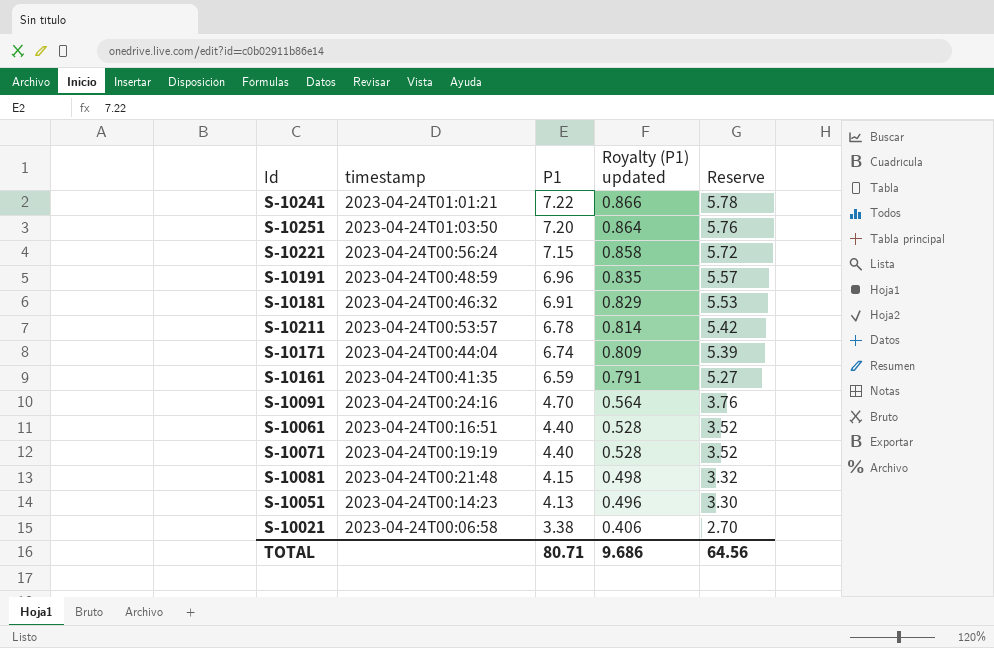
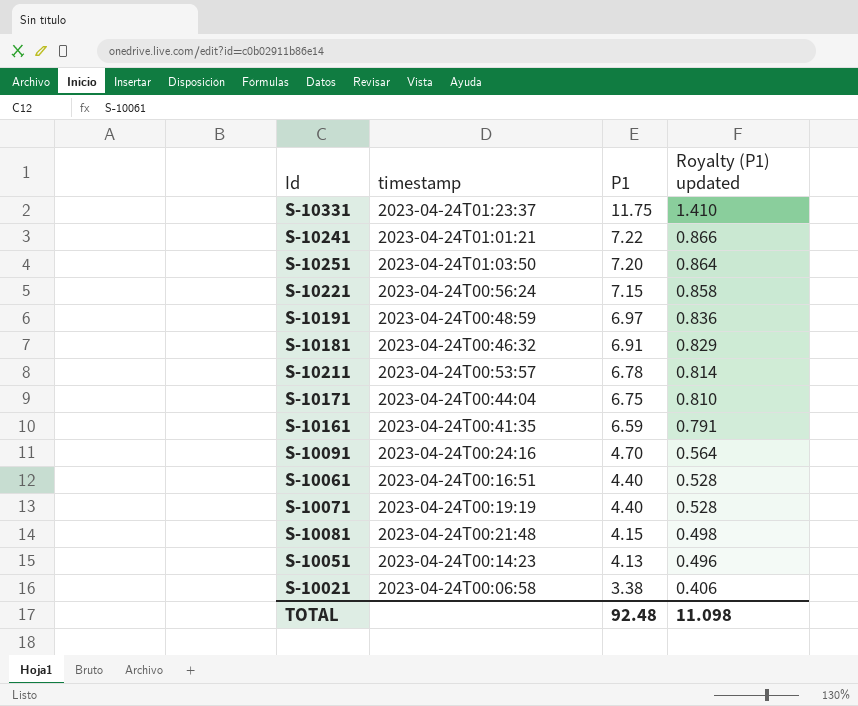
column Reserve | formula: [P1] * 0.8 -> none
row S-10331: none -> 2023-04-24T01:23:37 | 11.75 | 1.410
S-10191 | P1: 6.96 -> 6.97
S-10191 | Royalty (P1) updated: 0.835 -> 0.836
S-10171 | P1: 6.74 -> 6.75
S-10171 | Royalty (P1) updated: 0.809 -> 0.810
TOTAL | P1: 80.71 -> 92.48
TOTAL | Royalty (P1) updated: 9.686 -> 11.098

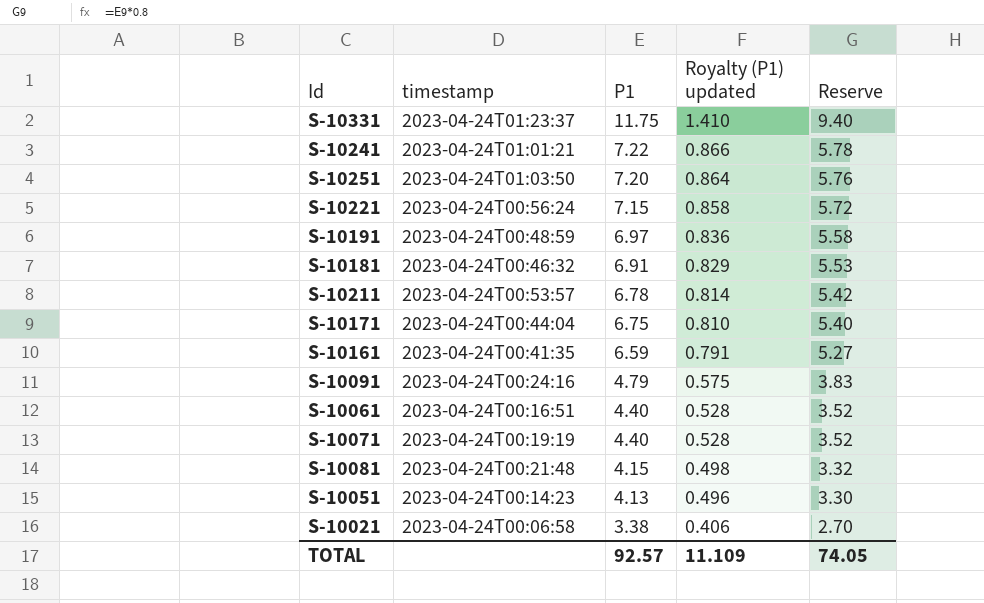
column Reserve | formula: none -> [P1] * 0.8
S-10091 | P1: 4.70 -> 4.79
S-10091 | Royalty (P1) updated: 0.564 -> 0.575
TOTAL | P1: 92.48 -> 92.57
TOTAL | Royalty (P1) updated: 11.098 -> 11.109

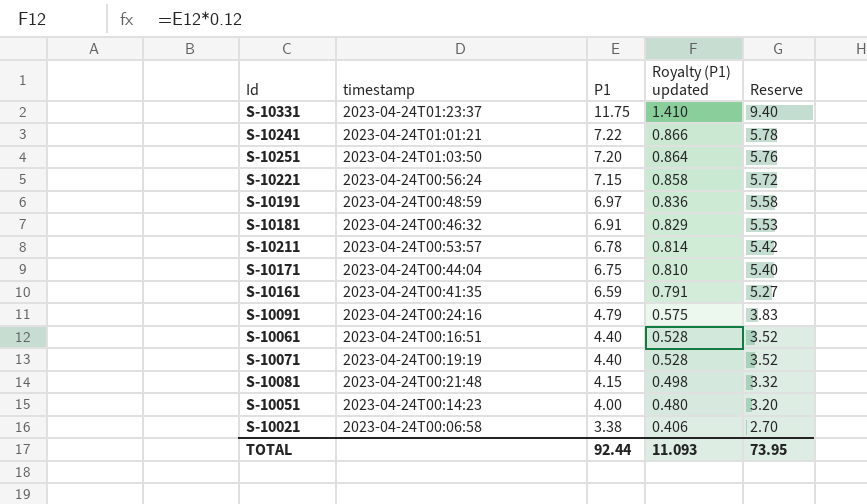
S-10051 | P1: 4.13 -> 4.00
S-10051 | Royalty (P1) updated: 0.496 -> 0.480
S-10051 | Reserve: 3.30 -> 3.20
TOTAL | P1: 92.57 -> 92.44
TOTAL | Royalty (P1) updated: 11.109 -> 11.093
TOTAL | Reserve: 74.05 -> 73.95

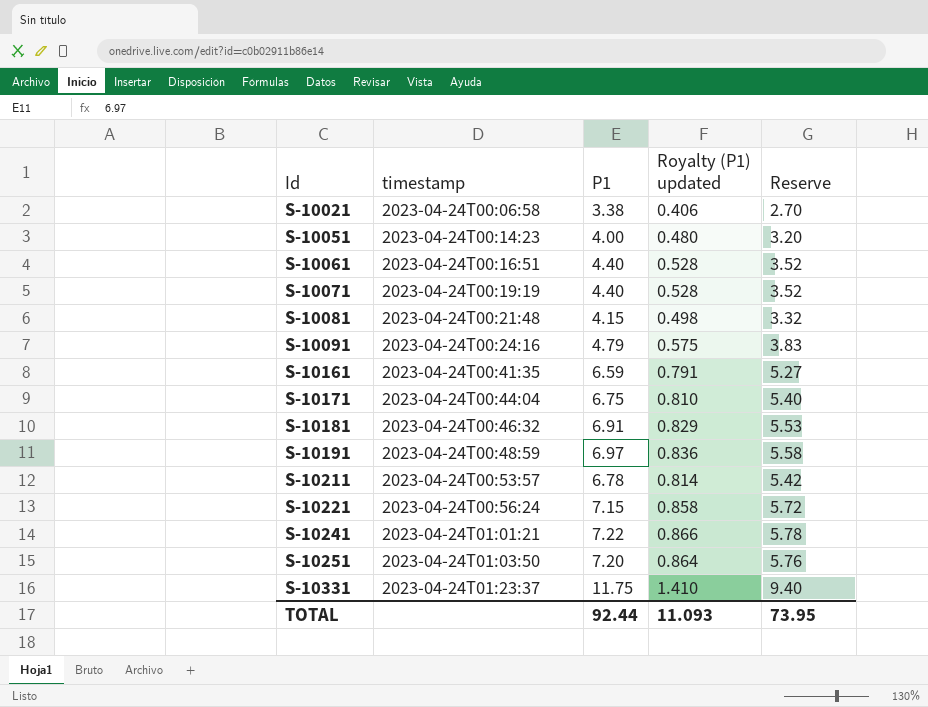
row order: P1 descending -> Id ascending

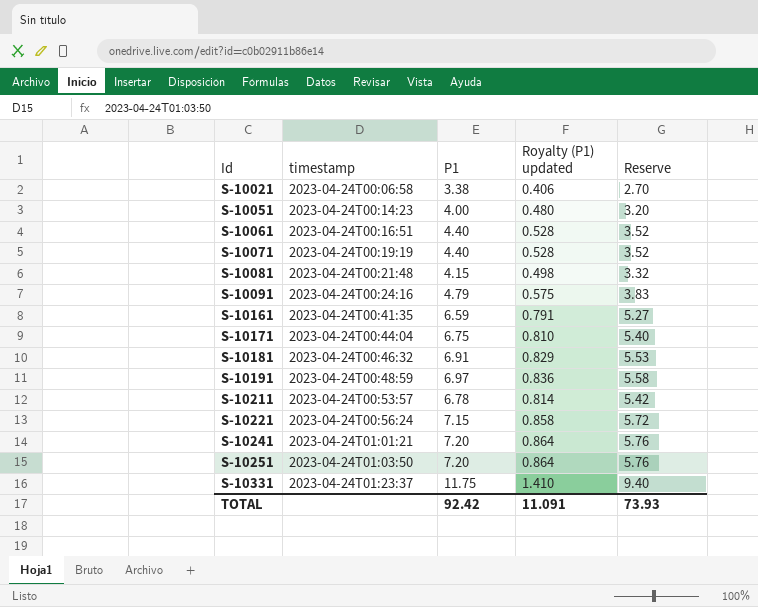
S-10241 | P1: 7.22 -> 7.20
S-10241 | Royalty (P1) updated: 0.866 -> 0.864
S-10241 | Reserve: 5.78 -> 5.76
TOTAL | P1: 92.44 -> 92.42
TOTAL | Royalty (P1) updated: 11.093 -> 11.091
TOTAL | Reserve: 73.95 -> 73.93

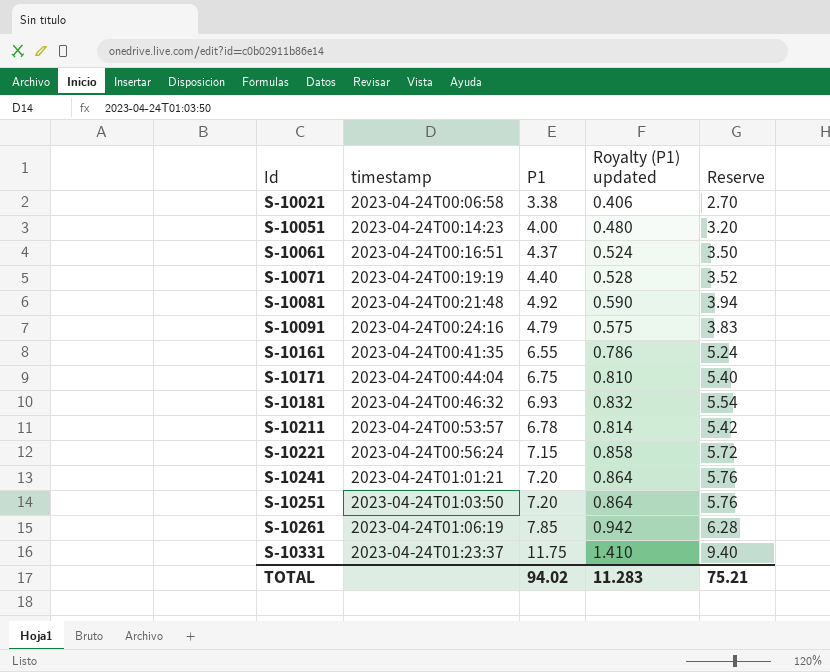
row S-10191: 2023-04-24T00:48:59 | 6.97 | 0.836 | 5.58 -> none
S-10061 | P1: 4.40 -> 4.37
S-10061 | Royalty (P1) updated: 0.528 -> 0.524
S-10061 | Reserve: 3.52 -> 3.50
S-10081 | P1: 4.15 -> 4.92
S-10081 | Royalty (P1) updated: 0.498 -> 0.590
S-10081 | Reserve: 3.32 -> 3.94
S-10161 | P1: 6.59 -> 6.55
S-10161 | Royalty (P1) updated: 0.791 -> 0.786
S-10161 | Reserve: 5.27 -> 5.24
S-10181 | P1: 6.91 -> 6.93
S-10181 | Royalty (P1) updated: 0.829 -> 0.832
S-10181 | Reserve: 5.53 -> 5.54
row S-10261: none -> 2023-04-24T01:06:19 | 7.85 | 0.942 | 6.28
TOTAL | P1: 92.42 -> 94.02
TOTAL | Royalty (P1) updated: 11.091 -> 11.283
TOTAL | Reserve: 73.93 -> 75.21

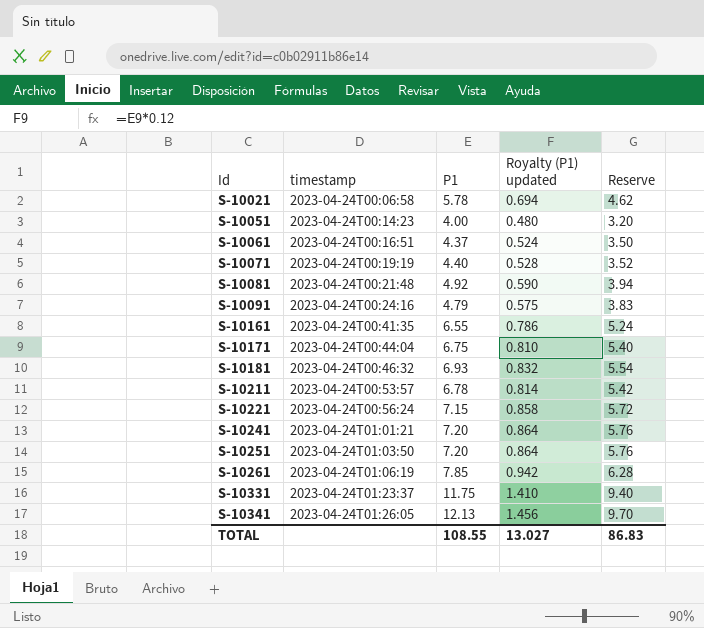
S-10021 | P1: 3.38 -> 5.78
S-10021 | Royalty (P1) updated: 0.406 -> 0.694
S-10021 | Reserve: 2.70 -> 4.62
row S-10341: none -> 2023-04-24T01:26:05 | 12.13 | 1.456 | 9.70
TOTAL | P1: 94.02 -> 108.55
TOTAL | Royalty (P1) updated: 11.283 -> 13.027
TOTAL | Reserve: 75.21 -> 86.83

